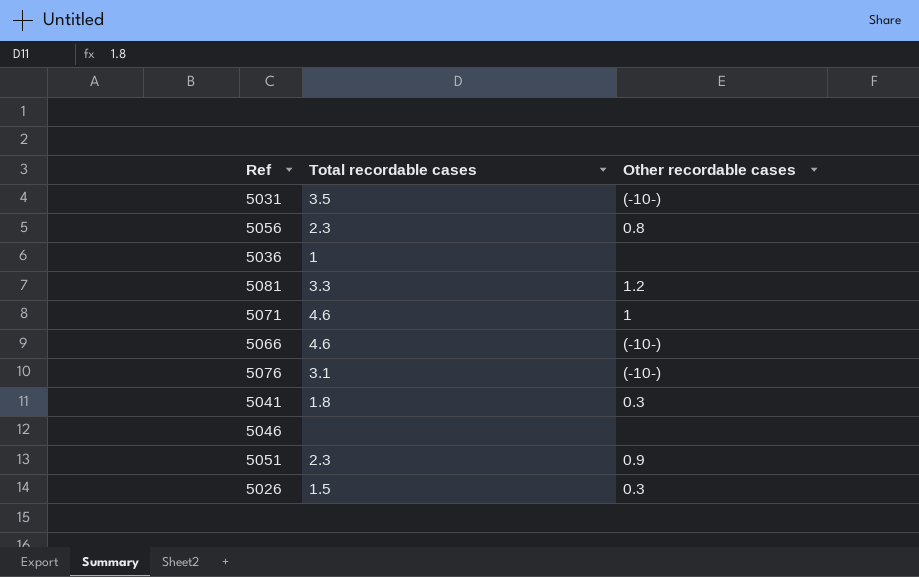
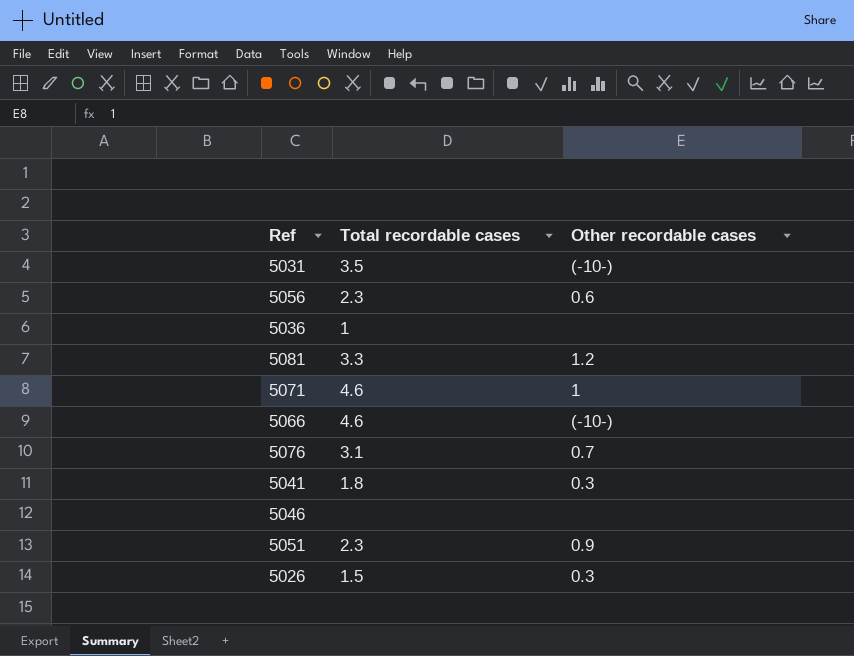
5056 | Other recordable cases: 0.8 -> 0.6
5076 | Other recordable cases: (-10-) -> 0.7

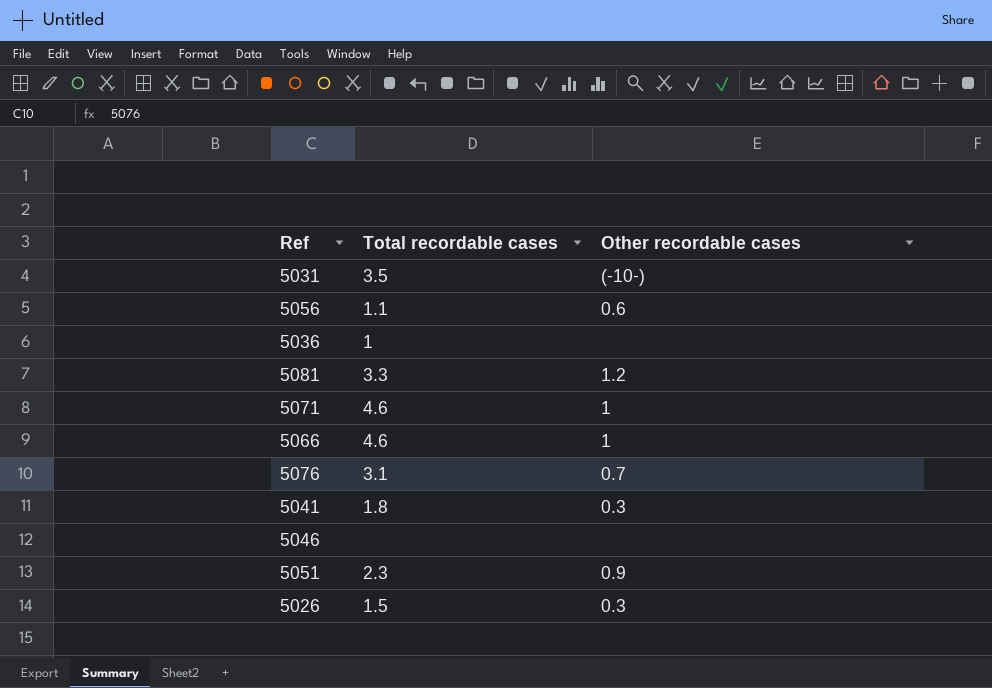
5056 | Total recordable cases: 2.3 -> 1.1
5066 | Other recordable cases: (-10-) -> 1

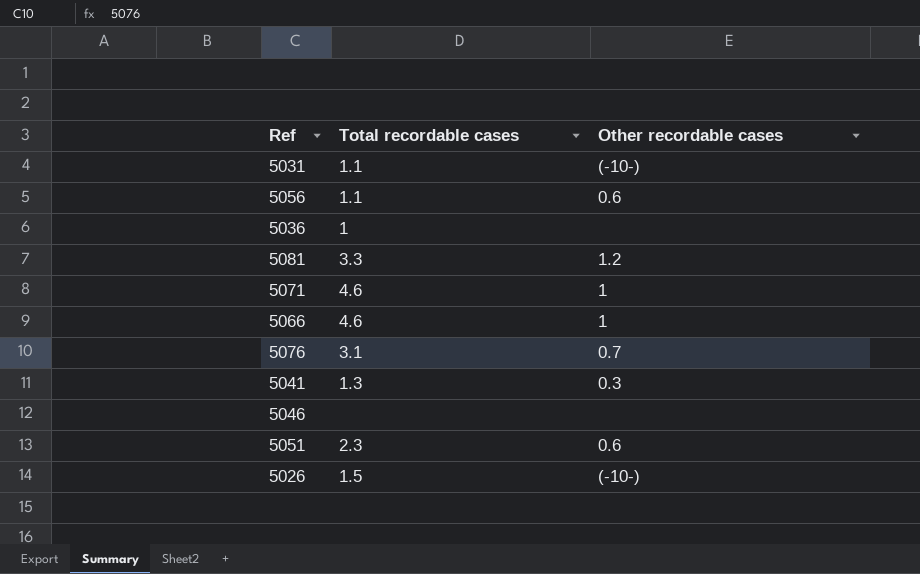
5031 | Total recordable cases: 3.5 -> 1.1
5041 | Total recordable cases: 1.8 -> 1.3
5051 | Other recordable cases: 0.9 -> 0.6
5026 | Other recordable cases: 0.3 -> (-10-)

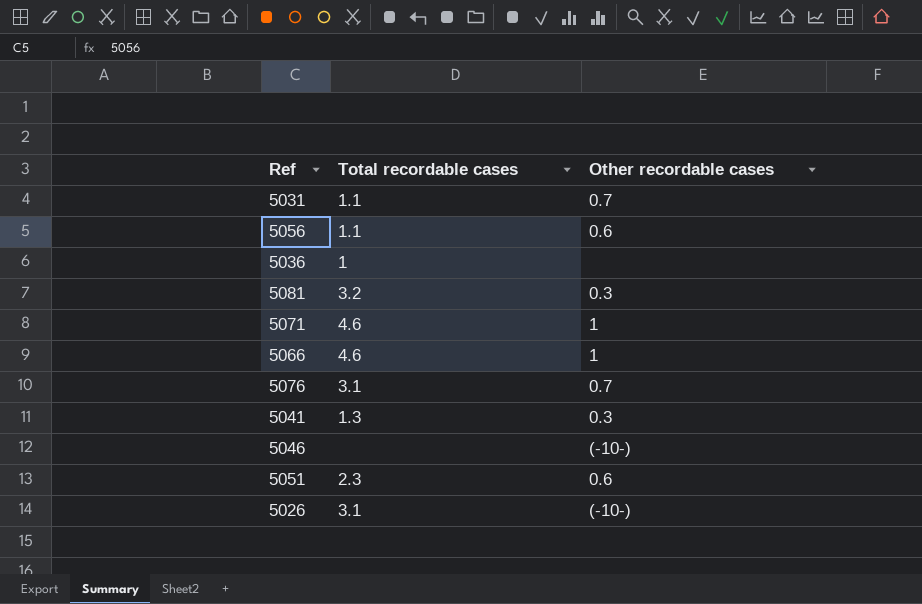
5031 | Other recordable cases: (-10-) -> 0.7
5081 | Total recordable cases: 3.3 -> 3.2
5081 | Other recordable cases: 1.2 -> 0.3
5046 | Other recordable cases: none -> (-10-)
5026 | Total recordable cases: 1.5 -> 3.1

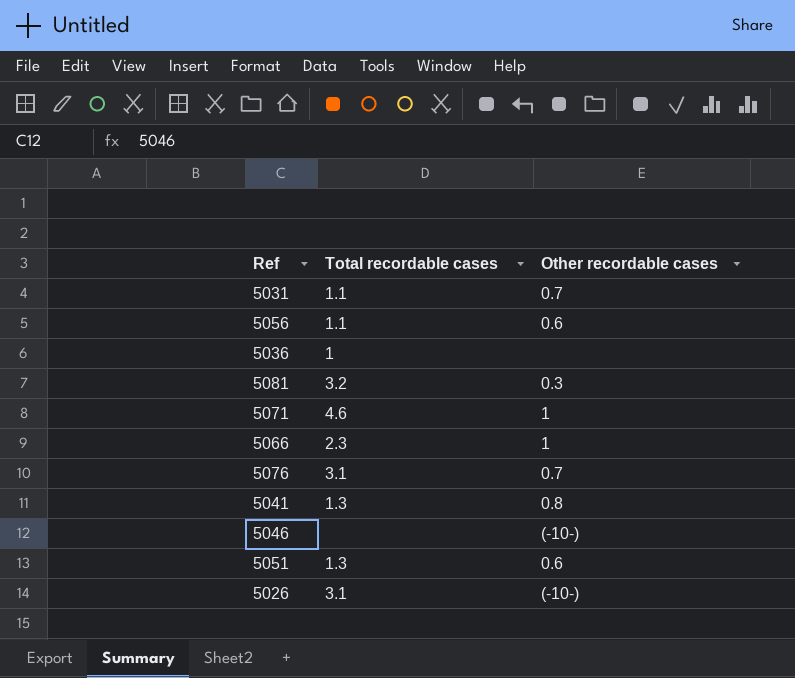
5066 | Total recordable cases: 4.6 -> 2.3
5041 | Other recordable cases: 0.3 -> 0.8
5051 | Total recordable cases: 2.3 -> 1.3

